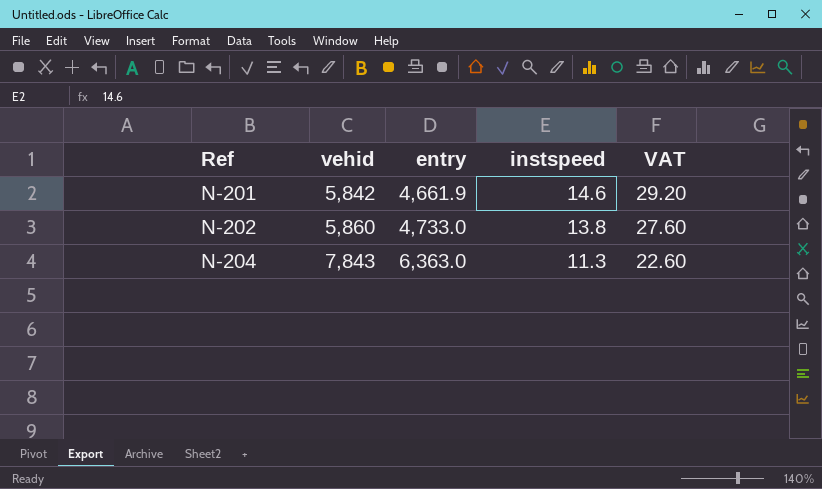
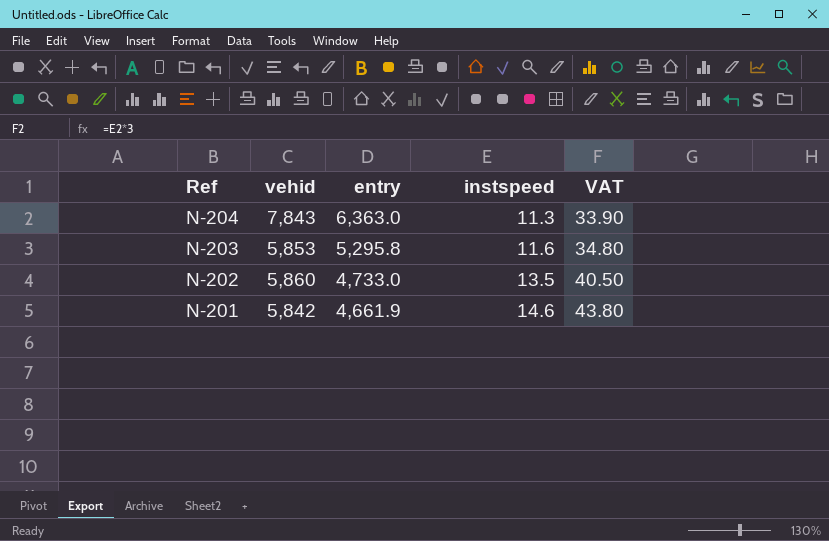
row order: Ref ascending -> Ref descending
column VAT | formula: [instspeed] * 2 -> [instspeed] * 3
row N-203: none -> 5,853 | 5,295.8 | 11.6 | 34.80
N-202 | instspeed: 13.8 -> 13.5

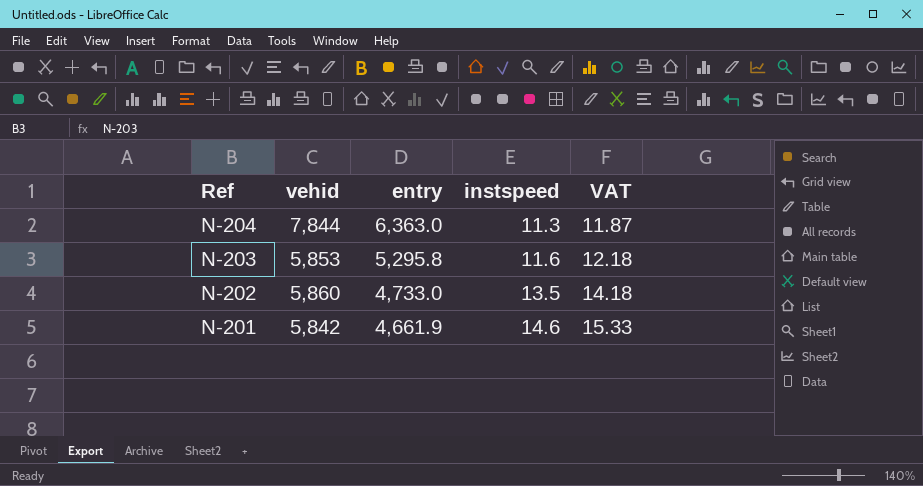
column VAT | formula: [instspeed] * 3 -> [instspeed] * 1.05
N-204 | vehid: 7,843 -> 7,844

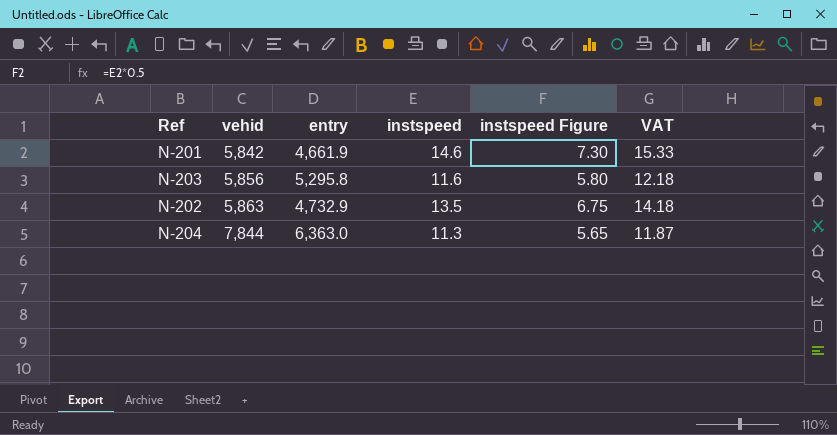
row order: Ref descending -> vehid ascending
column instspeed Figure | formula: none -> [instspeed] * 0.5
N-203 | vehid: 5,853 -> 5,856
N-202 | vehid: 5,860 -> 5,863
N-202 | entry: 4,733.0 -> 4,732.9

